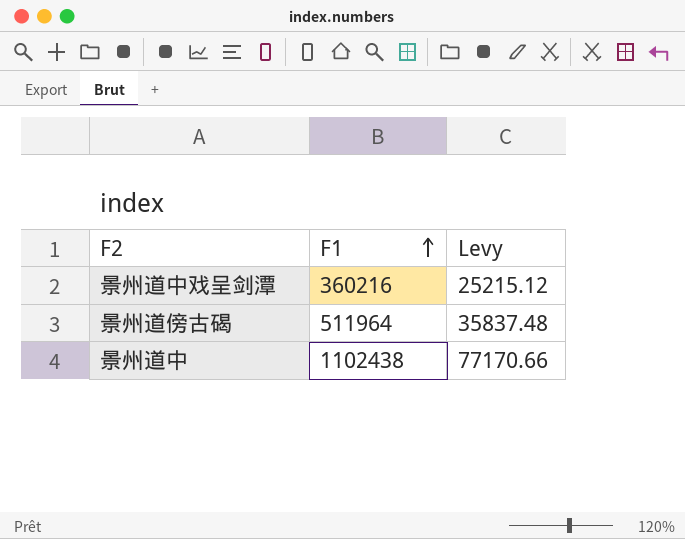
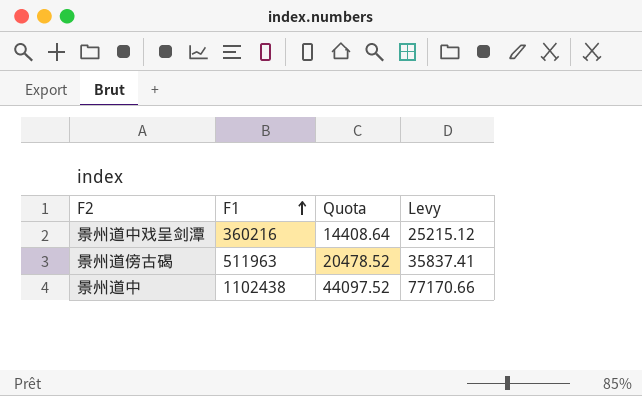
column Quota | formula: none -> [F1] * 0.04
景州道傍古碣 | F1: 511964 -> 511963
景州道傍古碣 | Levy: 35837.48 -> 35837.41

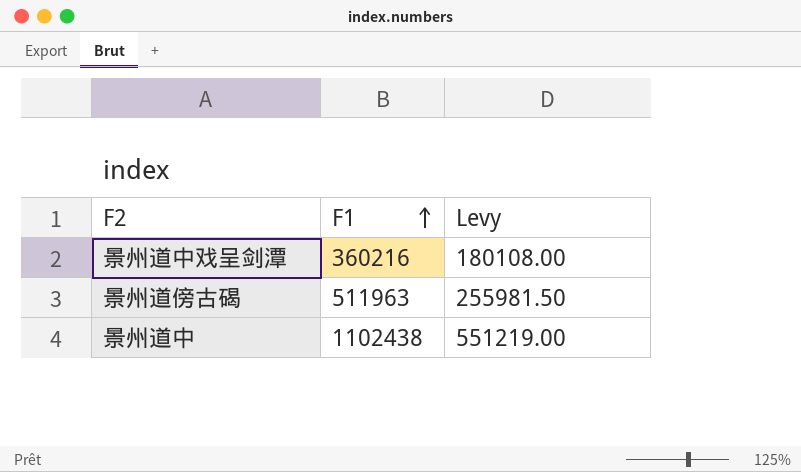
column Quota | formula: [F1] * 0.04 -> none
column Levy | formula: [F1] * 0.07 -> [F1] * 0.5

